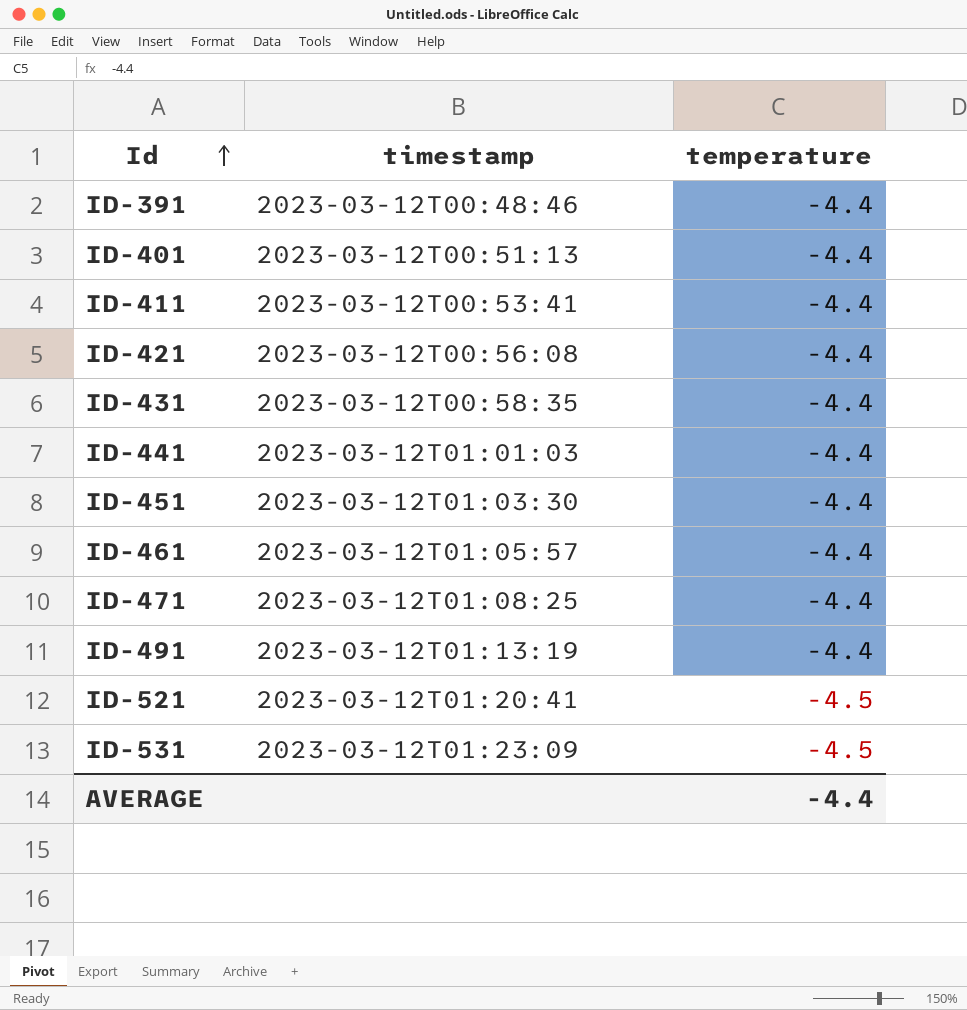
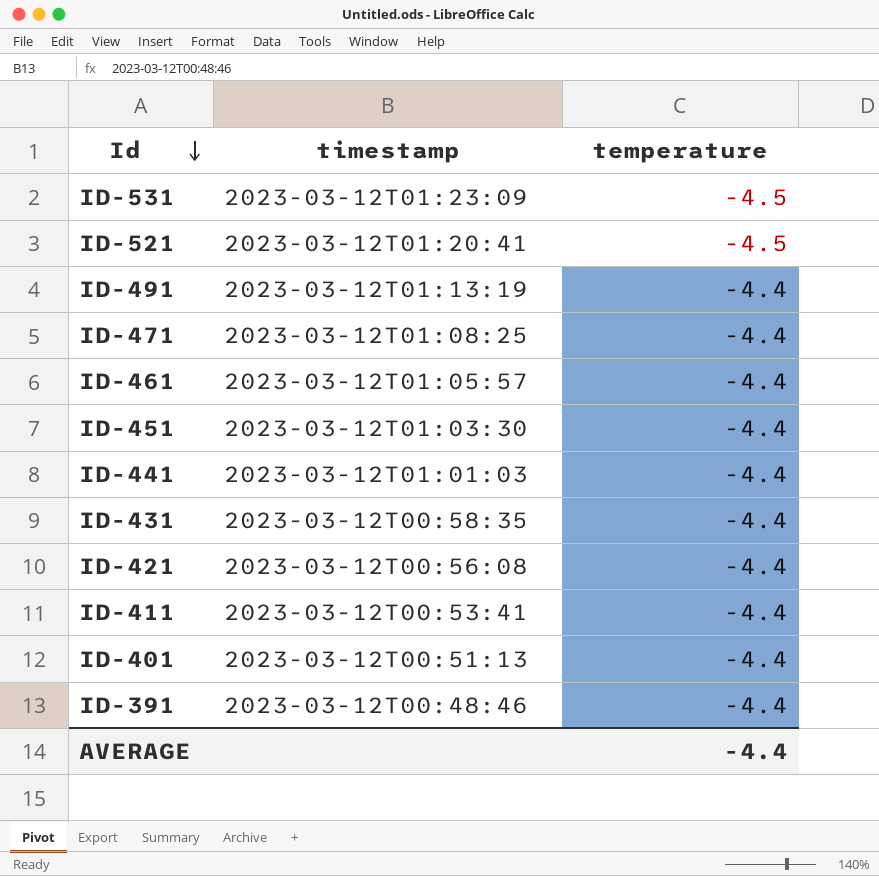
row order: Id ascending -> Id descending

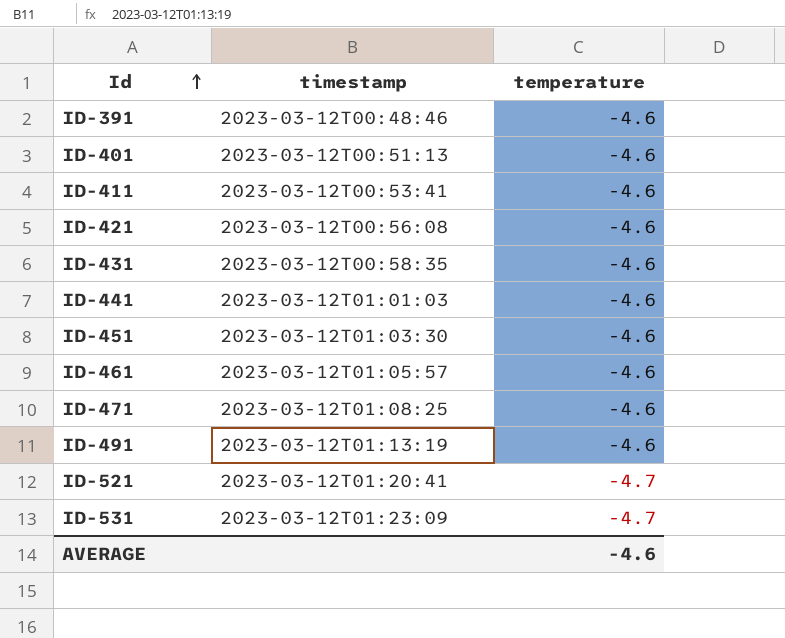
row order: Id descending -> Id ascending
ID-391 | temperature: -4.4 -> -4.6
ID-401 | temperature: -4.4 -> -4.6
ID-411 | temperature: -4.4 -> -4.6
ID-421 | temperature: -4.4 -> -4.6
ID-431 | temperature: -4.4 -> -4.6
ID-441 | temperature: -4.4 -> -4.6
ID-451 | temperature: -4.4 -> -4.6
ID-461 | temperature: -4.4 -> -4.6
ID-471 | temperature: -4.4 -> -4.6
ID-491 | temperature: -4.4 -> -4.6
ID-521 | temperature: -4.5 -> -4.7
ID-531 | temperature: -4.5 -> -4.7
AVERAGE | temperature: -4.4 -> -4.6

